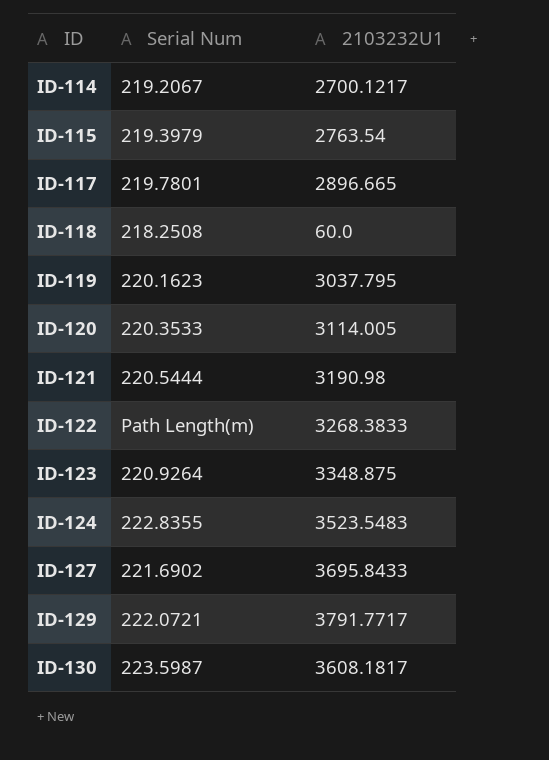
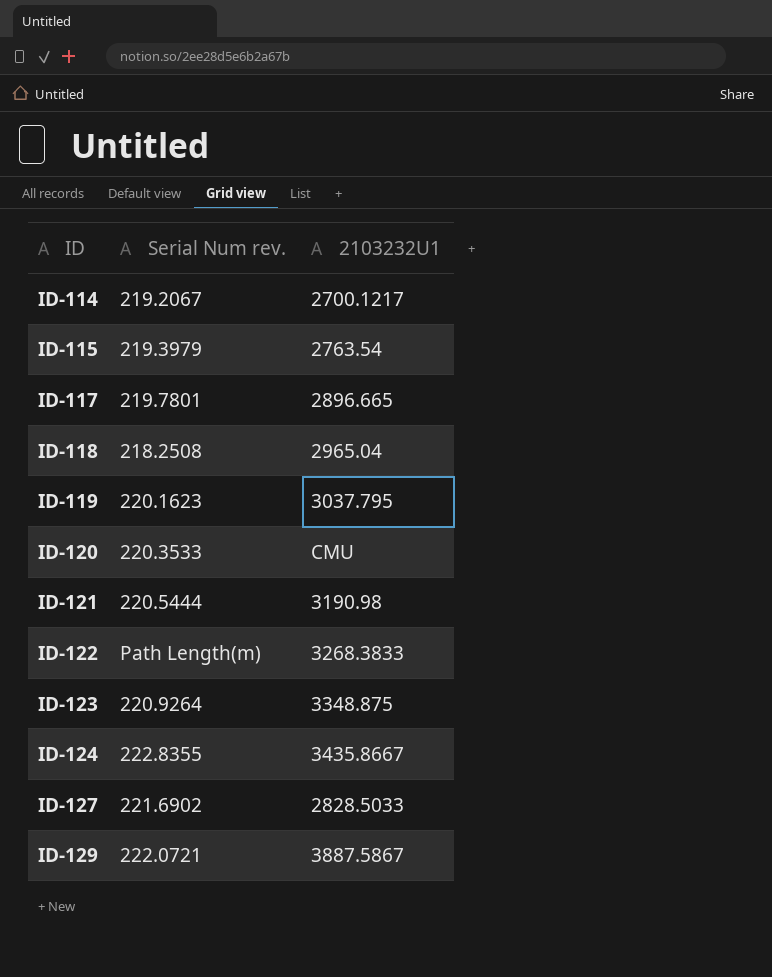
column name: Serial Num -> Serial Num rev.
row ID-130: 223.5987 | 3608.1817 -> none
ID-118 | 2103232U1: 60.0 -> 2965.04
ID-120 | 2103232U1: 3114.005 -> CMU
ID-124 | 2103232U1: 3523.5483 -> 3435.8667
ID-127 | 2103232U1: 3695.8433 -> 2828.5033
ID-129 | 2103232U1: 3791.7717 -> 3887.5867

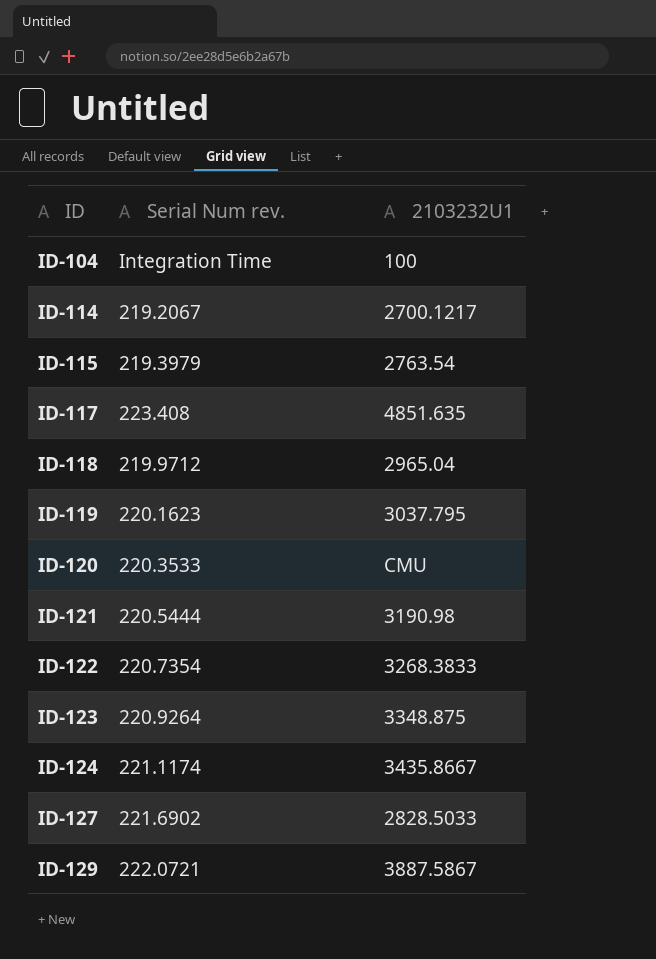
row ID-104: none -> Integration Time | 100
ID-117 | Serial Num rev.: 219.7801 -> 223.408
ID-117 | 2103232U1: 2896.665 -> 4851.635
ID-118 | Serial Num rev.: 218.2508 -> 219.9712
ID-122 | Serial Num rev.: Path Length(m) -> 220.7354
ID-124 | Serial Num rev.: 222.8355 -> 221.1174

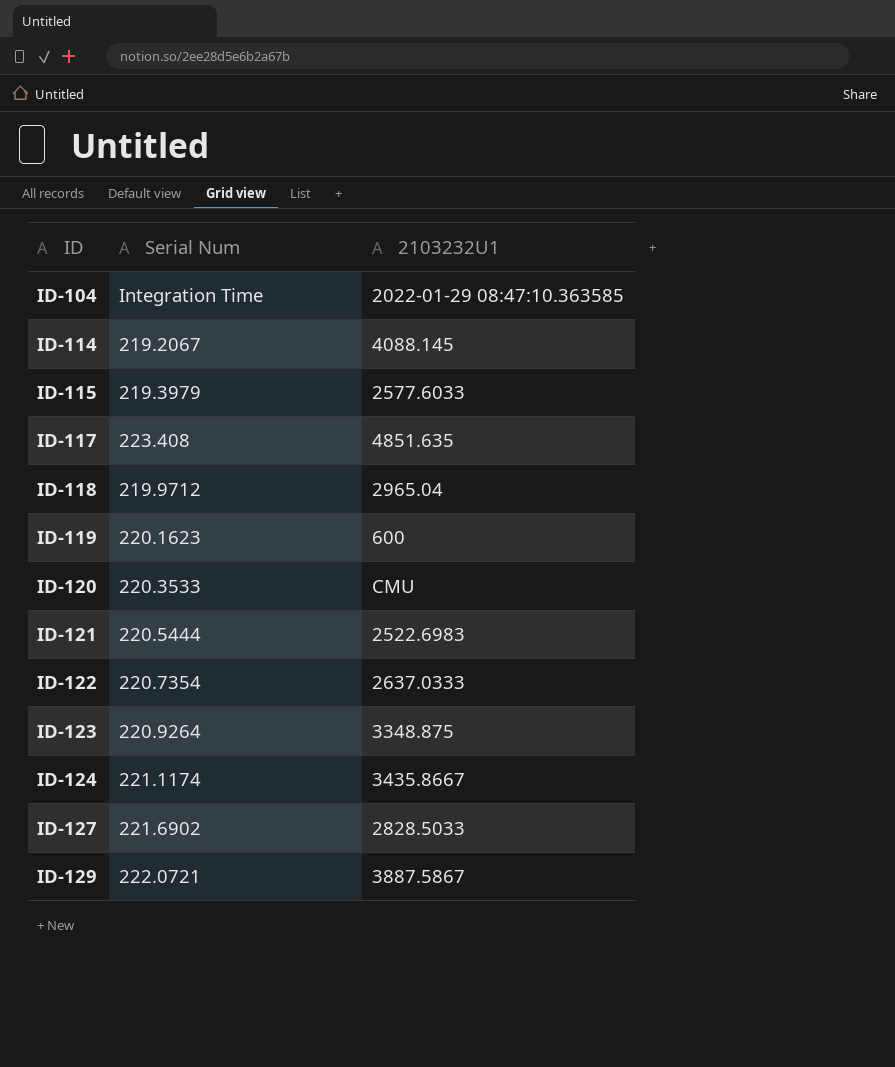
column name: Serial Num rev. -> Serial Num
ID-104 | 2103232U1: 100 -> 2022-01-29 08:47:10.363585
ID-114 | 2103232U1: 2700.1217 -> 4088.145
ID-115 | 2103232U1: 2763.54 -> 2577.6033
ID-119 | 2103232U1: 3037.795 -> 600
ID-121 | 2103232U1: 3190.98 -> 2522.6983
ID-122 | 2103232U1: 3268.3833 -> 2637.0333

